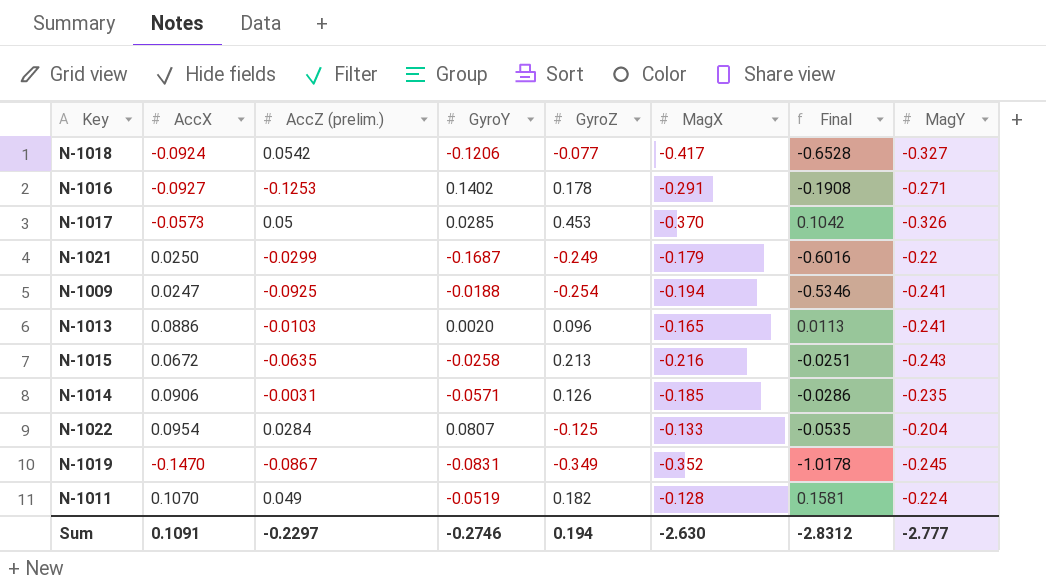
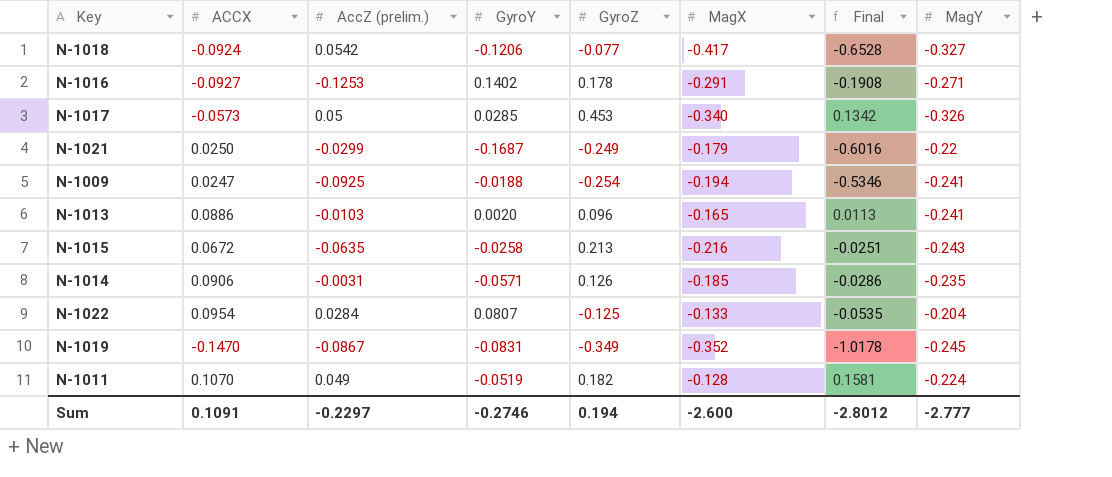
column name: AccX -> ACCX
N-1017 | MagX: -0.370 -> -0.340
N-1017 | Final: 0.1042 -> 0.1342
Sum | MagX: -2.630 -> -2.600
Sum | Final: -2.8312 -> -2.8012

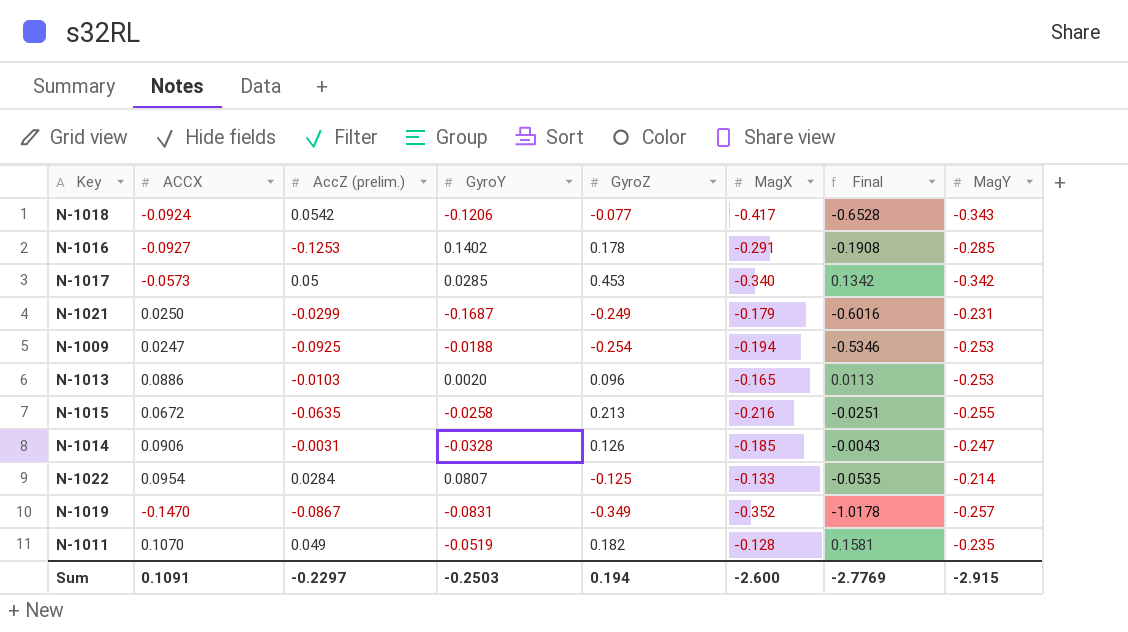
N-1018 | MagY: -0.327 -> -0.343
N-1016 | MagY: -0.271 -> -0.285
N-1017 | MagY: -0.326 -> -0.342
N-1021 | MagY: -0.22 -> -0.231
N-1009 | MagY: -0.241 -> -0.253
N-1013 | MagY: -0.241 -> -0.253
N-1015 | MagY: -0.243 -> -0.255
N-1014 | GyroY: -0.0571 -> -0.0328
N-1014 | Final: -0.0286 -> -0.0043
N-1014 | MagY: -0.235 -> -0.247
N-1022 | MagY: -0.204 -> -0.214
N-1019 | MagY: -0.245 -> -0.257
N-1011 | MagY: -0.224 -> -0.235
Sum | GyroY: -0.2746 -> -0.2503
Sum | Final: -2.8012 -> -2.7769
Sum | MagY: -2.777 -> -2.915

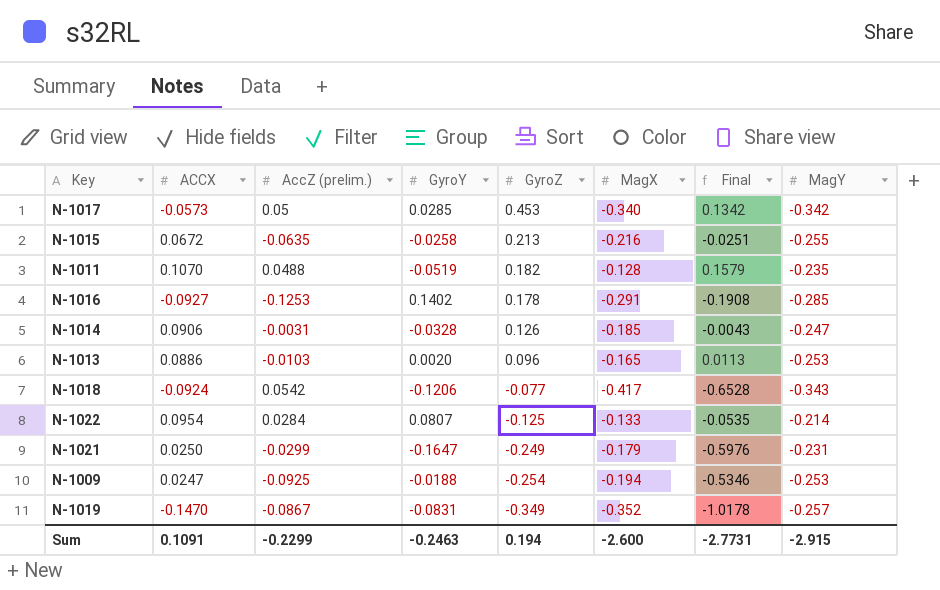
row order: none -> GyroZ descending
N-1011 | AccZ (prelim.): 0.049 -> 0.0488
N-1011 | Final: 0.1581 -> 0.1579
N-1021 | GyroY: -0.1687 -> -0.1647
N-1021 | Final: -0.6016 -> -0.5976
Sum | AccZ (prelim.): -0.2297 -> -0.2299
Sum | GyroY: -0.2503 -> -0.2463
Sum | Final: -2.7769 -> -2.7731

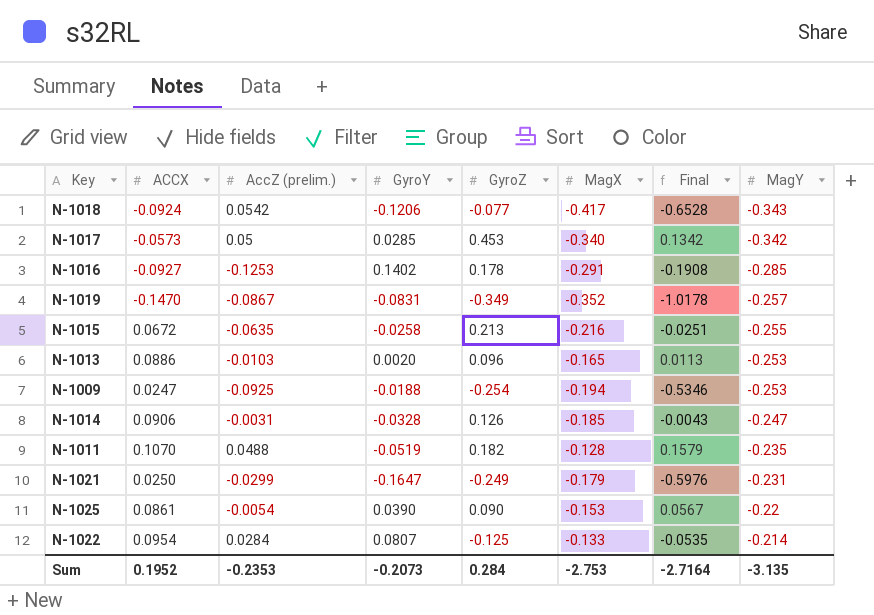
row order: GyroZ descending -> MagY ascending
row N-1025: none -> 0.0861 | -0.0054 | 0.0390 | 0.090 | -0.153 | 0.0567 | -0.22
Sum | ACCX: 0.1091 -> 0.1952
Sum | AccZ (prelim.): -0.2299 -> -0.2353
Sum | GyroY: -0.2463 -> -0.2073
Sum | GyroZ: 0.194 -> 0.284
Sum | MagX: -2.600 -> -2.753
Sum | Final: -2.7731 -> -2.7164
Sum | MagY: -2.915 -> -3.135

